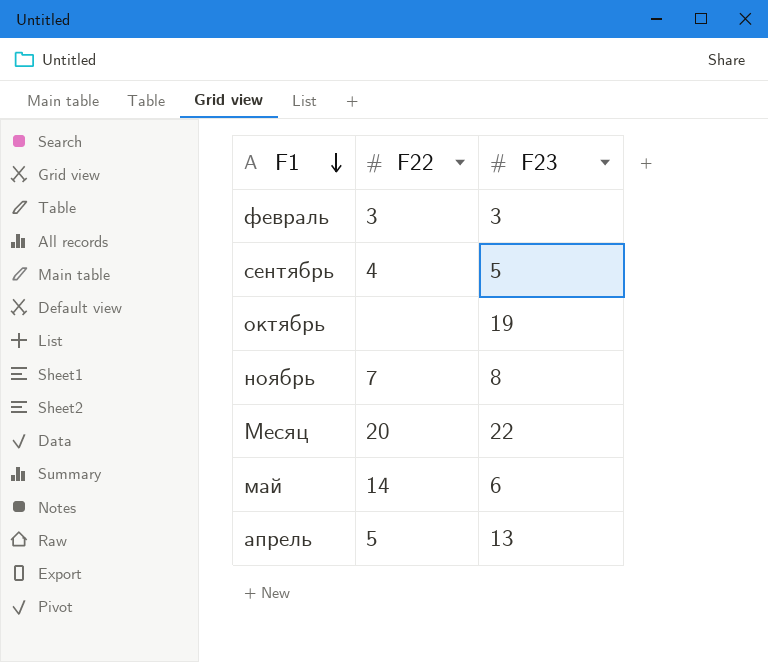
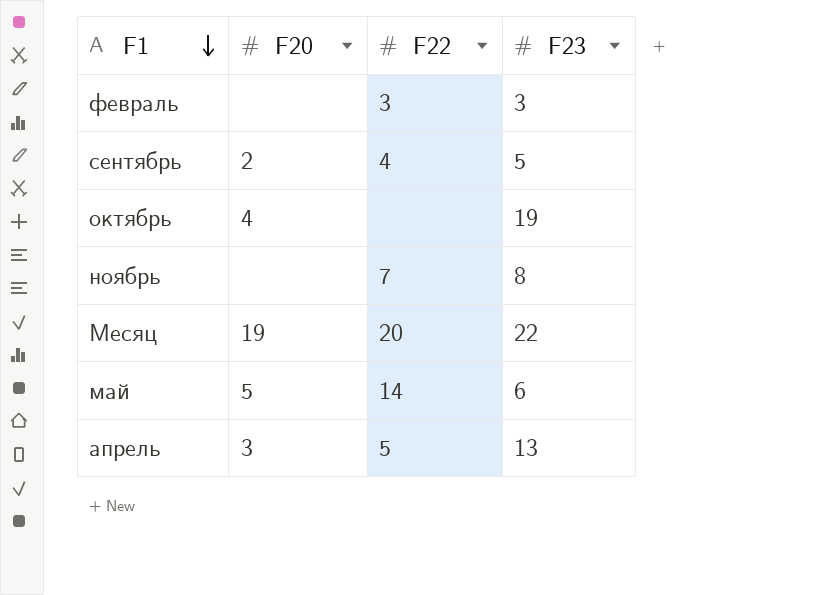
column F20 | position: none -> 2

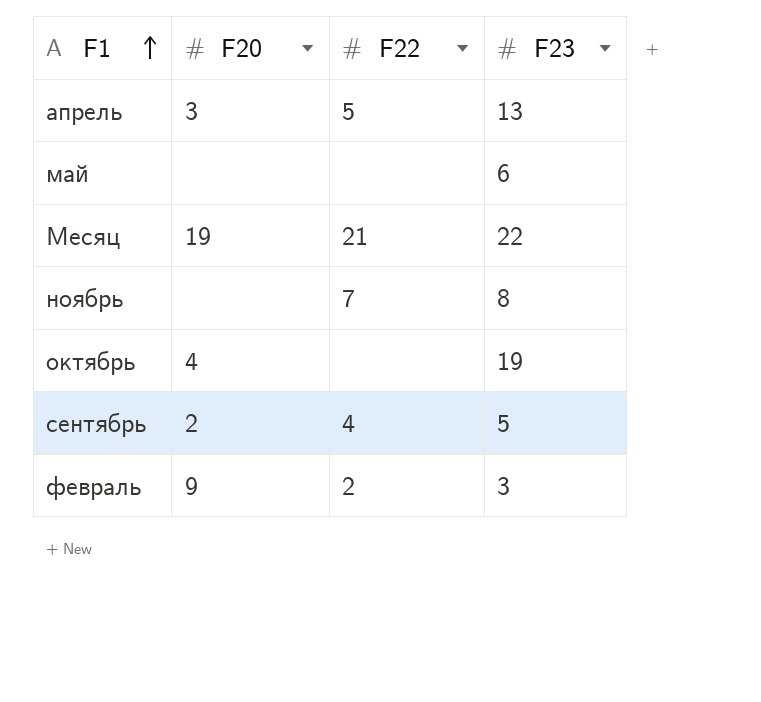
row order: F1 descending -> F1 ascending
май | F20: 5 -> none
май | F22: 14 -> none
Месяц | F22: 20 -> 21
февраль | F20: none -> 9
февраль | F22: 3 -> 2

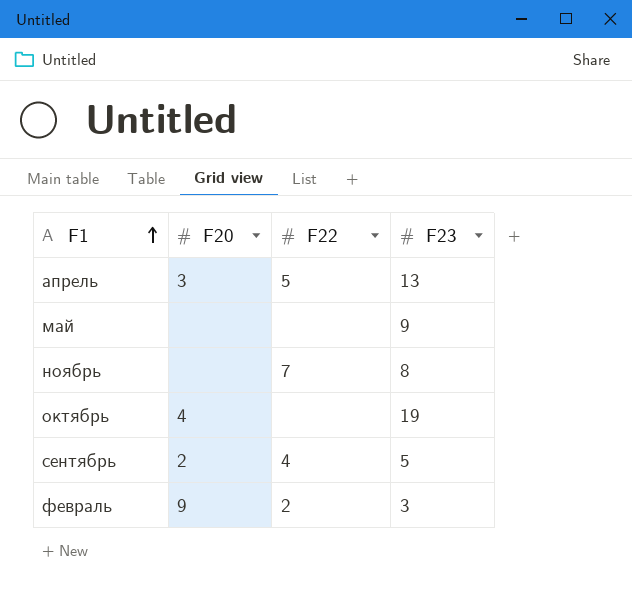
row Месяц: 19 | 21 | 22 -> none
май | F23: 6 -> 9

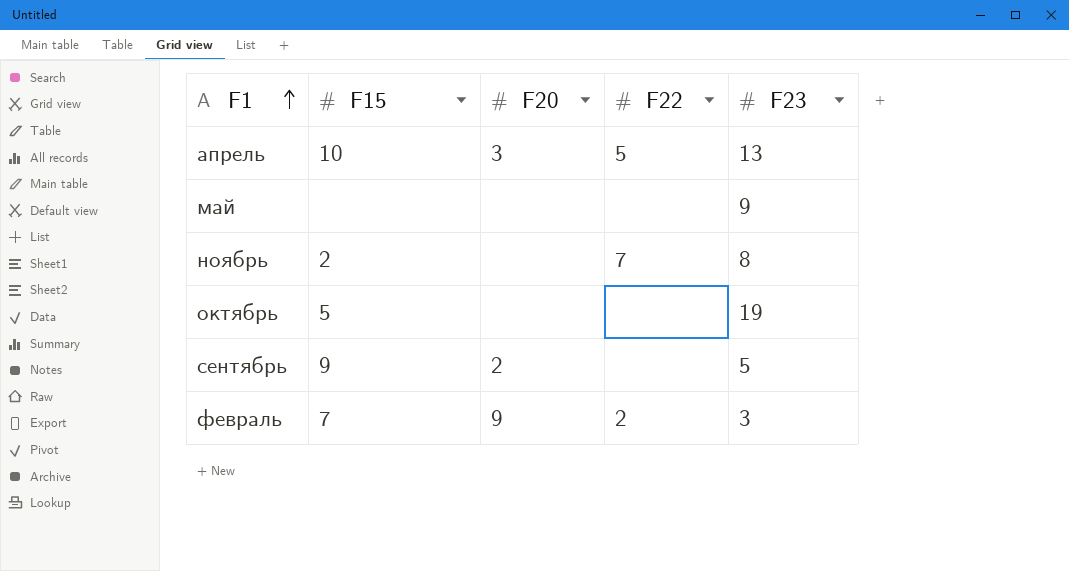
column F15 | position: none -> 2
октябрь | F20: 4 -> none
сентябрь | F22: 4 -> none

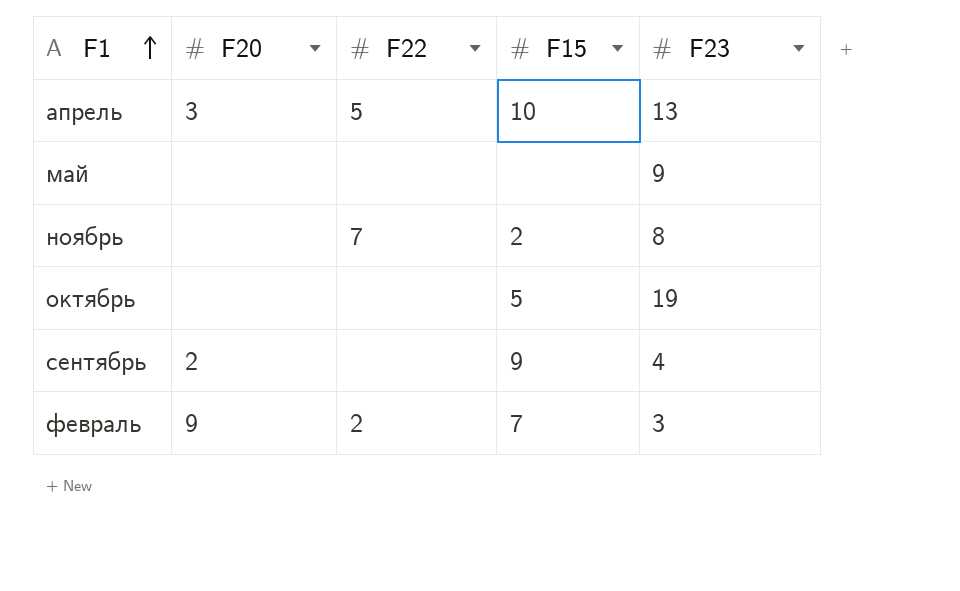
column F15 | position: 2 -> 4
сентябрь | F23: 5 -> 4

